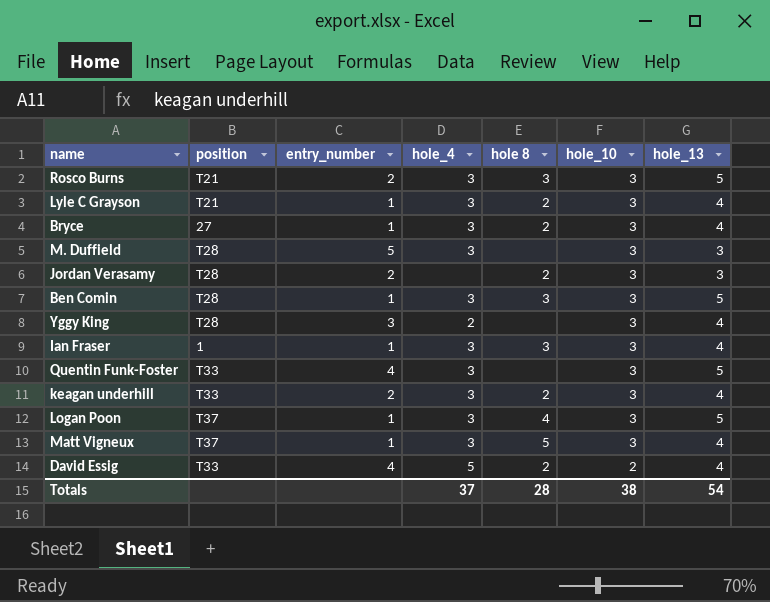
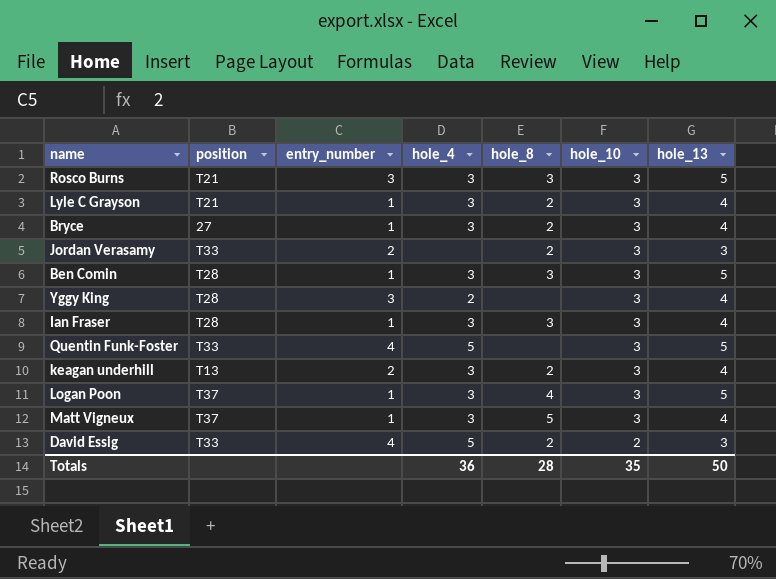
column name: hole 8 -> hole_8
row M. Duffield: T28 | 5 | 3 | none | 3 | 3 -> none
Rosco Burns | entry_number: 2 -> 3
Jordan Verasamy | position: T28 -> T33
Ian Fraser | position: 1 -> T28
Quentin Funk-Foster | hole_4: 3 -> 5
keagan underhill | position: T33 -> T13
David Essig | hole_13: 4 -> 3
Totals | hole_4: 37 -> 36
Totals | hole_10: 38 -> 35
Totals | hole_13: 54 -> 50

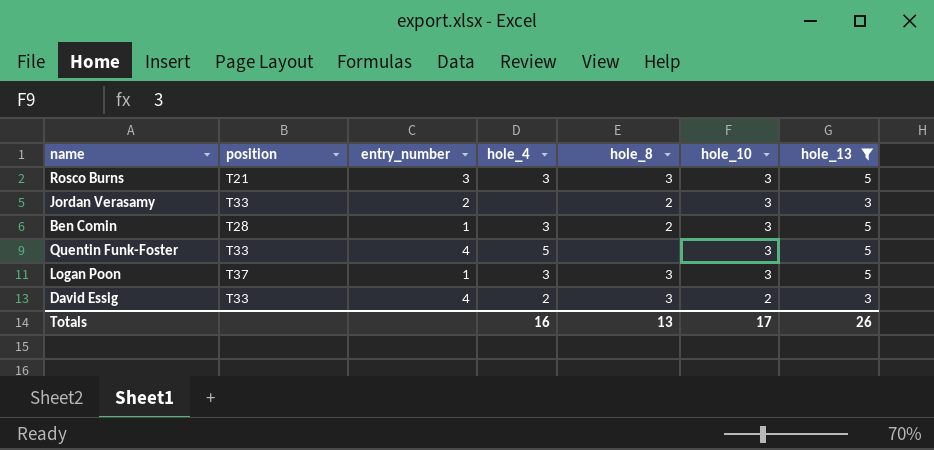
filter: none -> hole_13 != 4
Ben Comin | hole_8: 3 -> 2
Logan Poon | hole_8: 4 -> 3
David Essig | hole_4: 5 -> 2
David Essig | hole_8: 2 -> 3
Totals | hole_4: 36 -> 16
Totals | hole_8: 28 -> 13
Totals | hole_10: 35 -> 17
Totals | hole_13: 50 -> 26

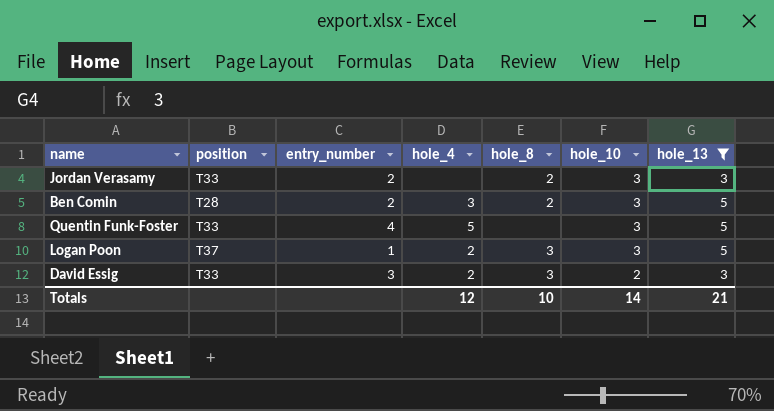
row Rosco Burns: T21 | 3 | 3 | 3 | 3 | 5 -> none
Ben Comin | entry_number: 1 -> 2
Logan Poon | hole_4: 3 -> 2
David Essig | entry_number: 4 -> 3
Totals | hole_4: 16 -> 12
Totals | hole_8: 13 -> 10
Totals | hole_10: 17 -> 14
Totals | hole_13: 26 -> 21

